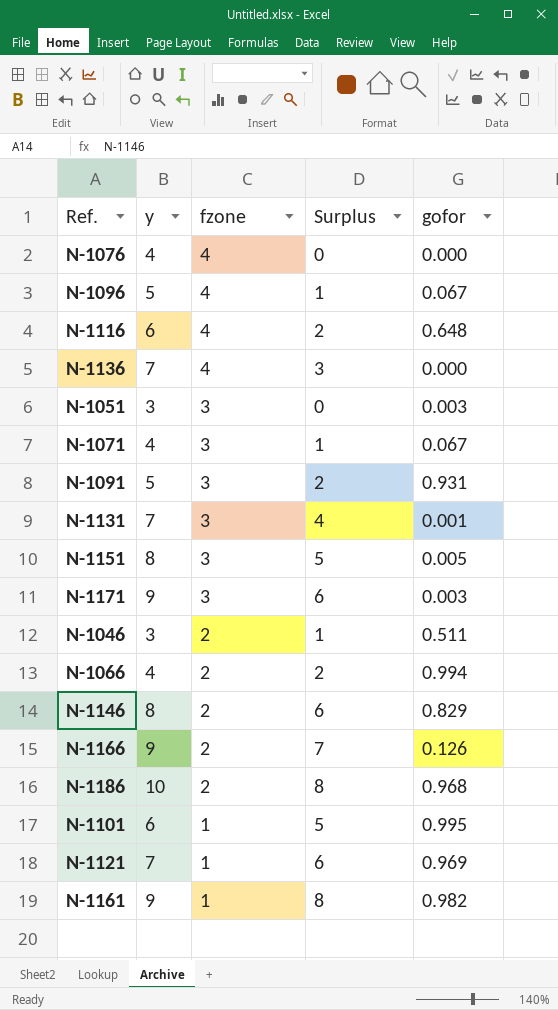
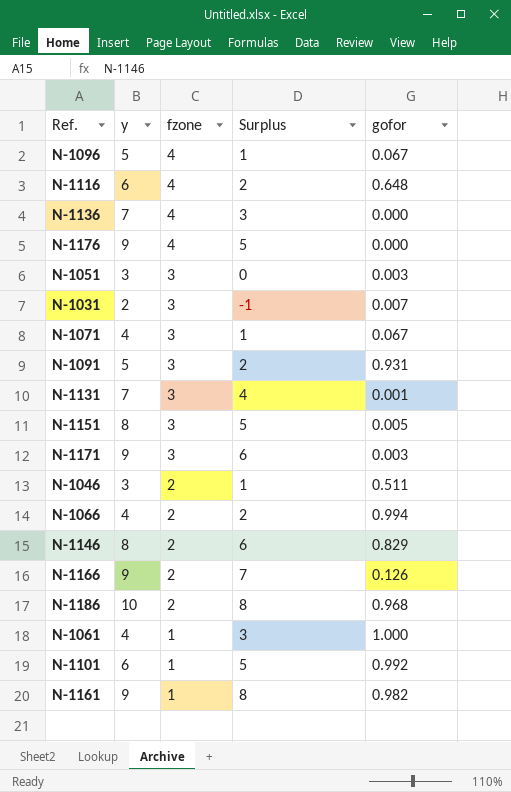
row N-1076: 4 | 4 | 0 | 0.000 -> none
row N-1121: 7 | 1 | 6 | 0.969 -> none
row N-1176: none -> 9 | 4 | 5 | 0.000
row N-1031: none -> 2 | 3 | -1 | 0.007
row N-1061: none -> 4 | 1 | 3 | 1.000
N-1101 | gofor: 0.995 -> 0.992

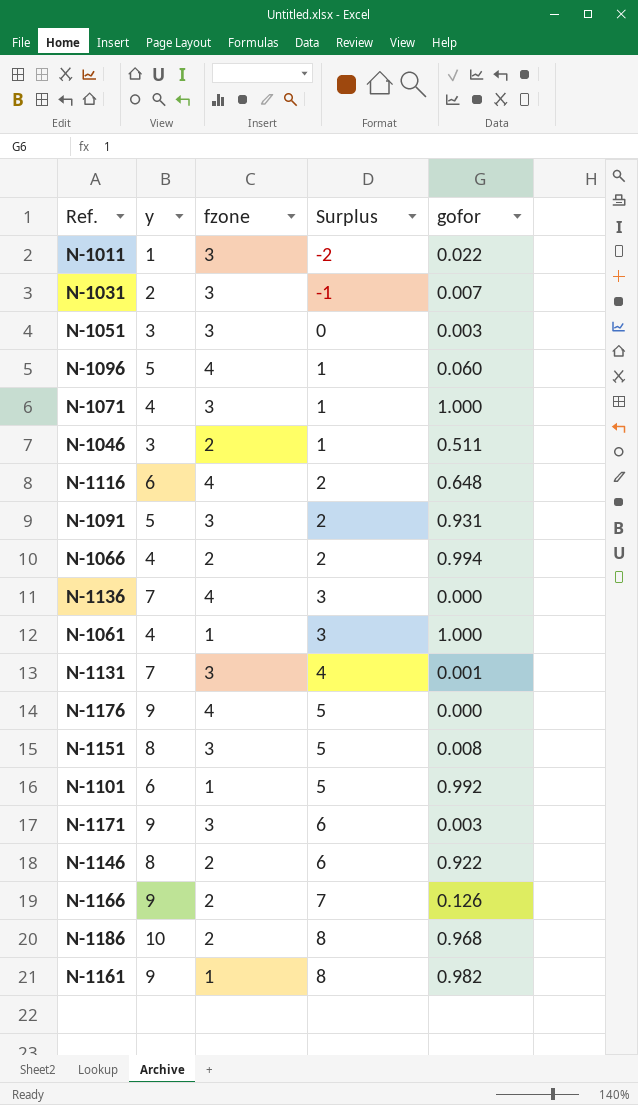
row order: fzone descending -> Surplus ascending
row N-1011: none -> 1 | 3 | -2 | 0.022
N-1096 | gofor: 0.067 -> 0.060
N-1071 | gofor: 0.067 -> 1.000
N-1151 | gofor: 0.005 -> 0.008
N-1146 | gofor: 0.829 -> 0.922

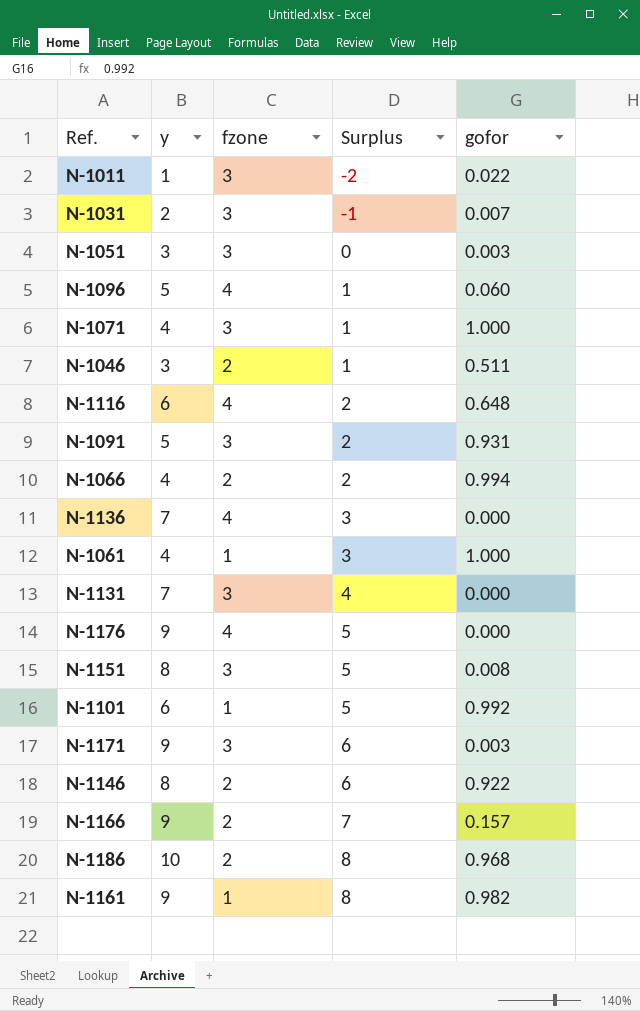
N-1131 | gofor: 0.001 -> 0.000
N-1166 | gofor: 0.126 -> 0.157

